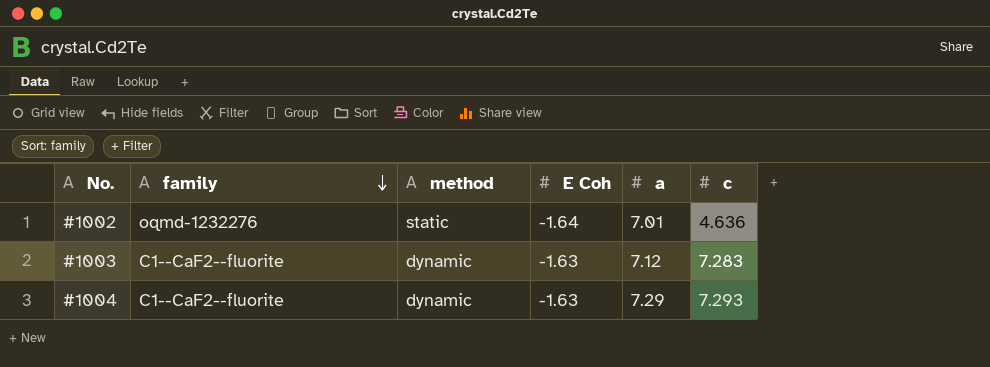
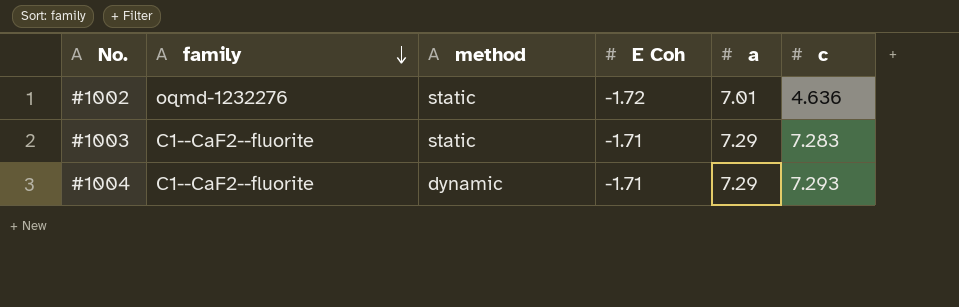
#1002 | E Coh: -1.64 -> -1.72
#1003 | method: dynamic -> static
#1003 | E Coh: -1.63 -> -1.71
#1003 | a: 7.12 -> 7.29
#1004 | E Coh: -1.63 -> -1.71

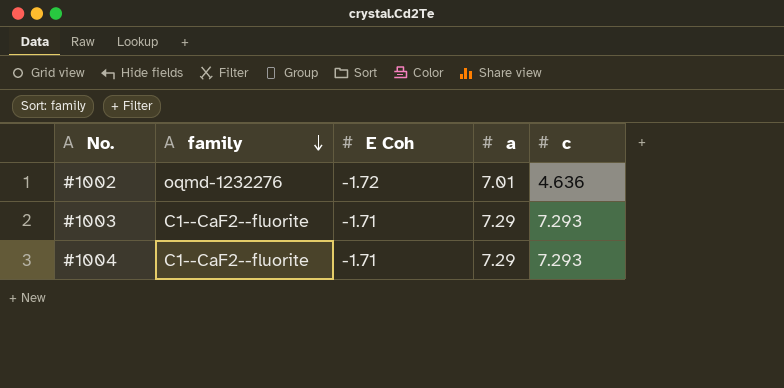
column method | position: 3 -> none
#1003 | c: 7.283 -> 7.293

